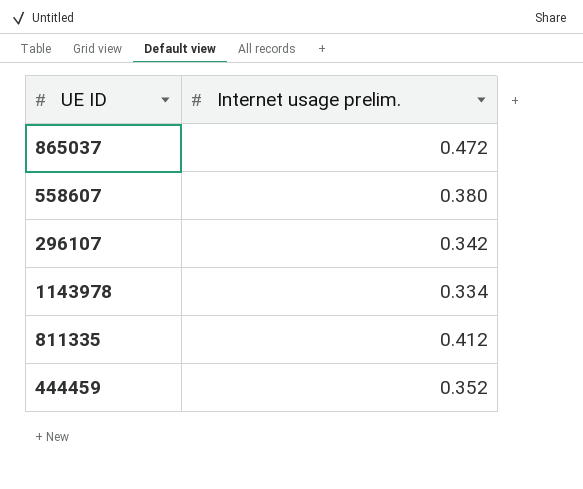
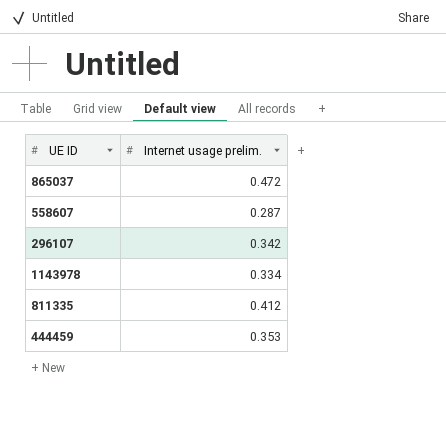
558607 | Internet usage prelim.: 0.380 -> 0.287
444459 | Internet usage prelim.: 0.352 -> 0.353

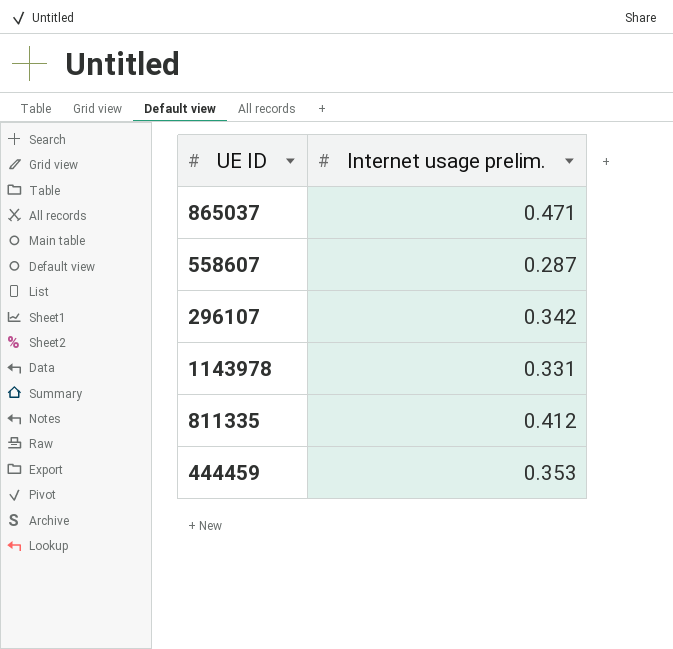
865037 | Internet usage prelim.: 0.472 -> 0.471
1143978 | Internet usage prelim.: 0.334 -> 0.331

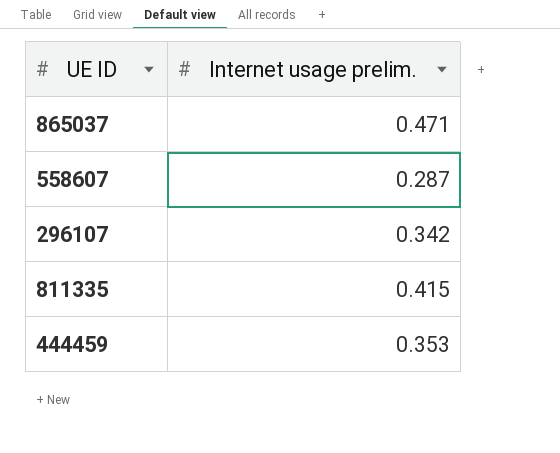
row 1143978: 0.331 -> none
811335 | Internet usage prelim.: 0.412 -> 0.415

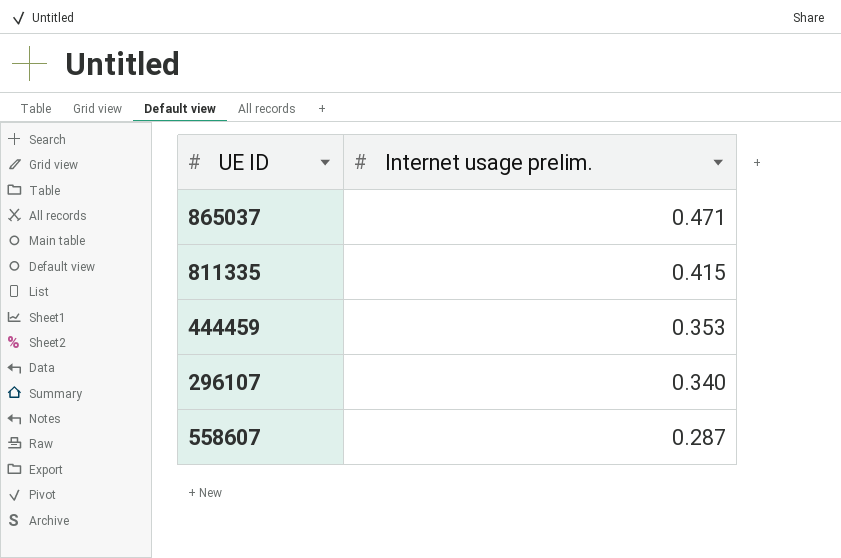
row order: none -> Internet usage prelim. descending
296107 | Internet usage prelim.: 0.342 -> 0.340

